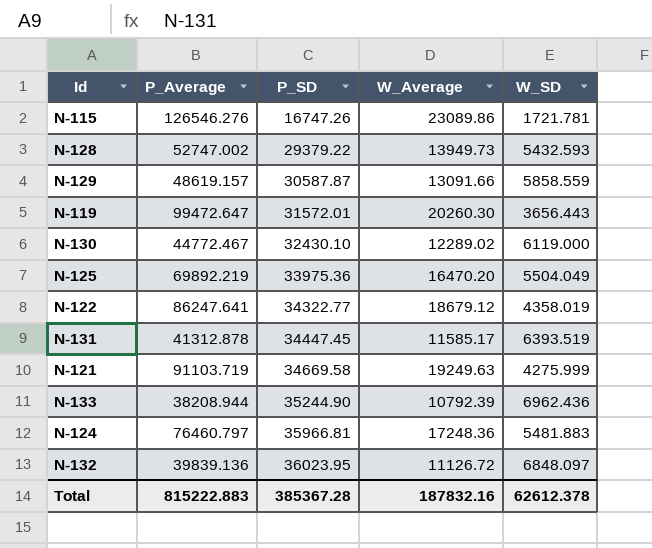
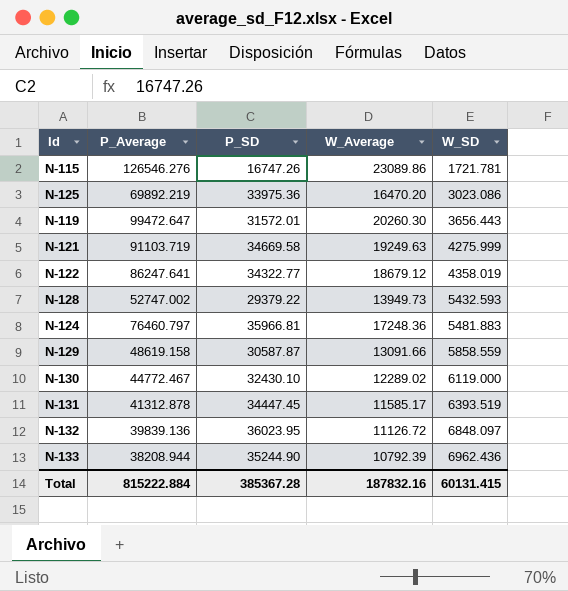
row order: P_SD ascending -> W_SD ascending
N-125 | W_SD: 5504.049 -> 3023.086
N-129 | P_Average: 48619.157 -> 48619.158
Total | P_Average: 815222.883 -> 815222.884
Total | W_SD: 62612.378 -> 60131.415

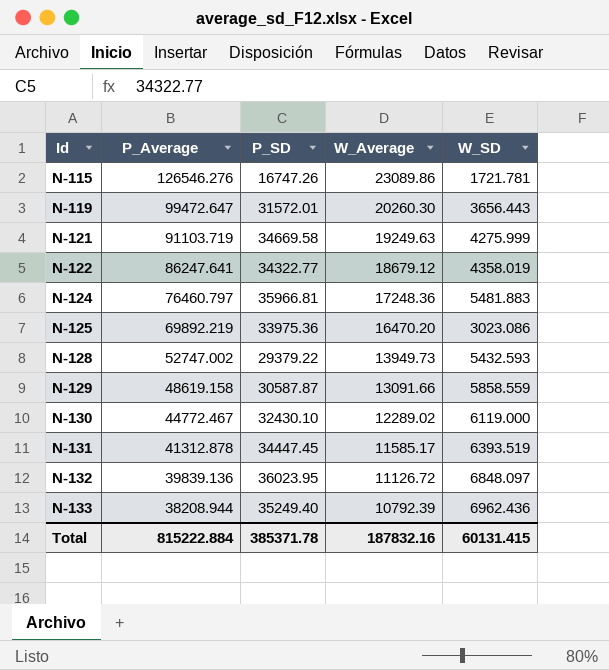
row order: W_SD ascending -> Id ascending
N-133 | P_SD: 35244.90 -> 35249.40
Total | P_SD: 385367.28 -> 385371.78

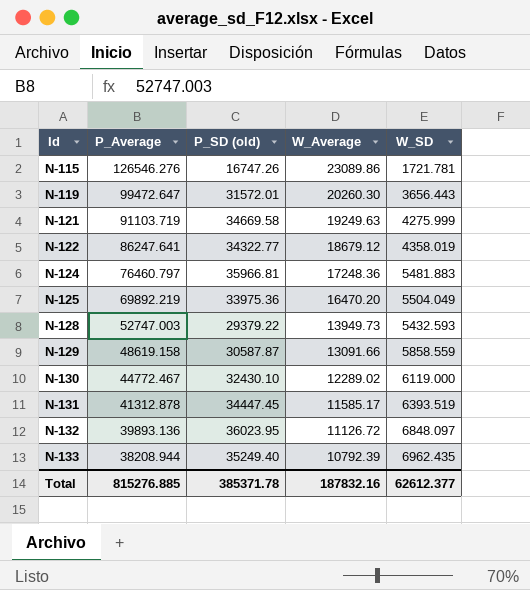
column name: P_SD -> P_SD (old)
N-125 | W_SD: 3023.086 -> 5504.049
N-128 | P_Average: 52747.002 -> 52747.003
N-132 | P_Average: 39839.136 -> 39893.136
N-133 | W_SD: 6962.436 -> 6962.435
Total | P_Average: 815222.884 -> 815276.885
Total | W_SD: 60131.415 -> 62612.377

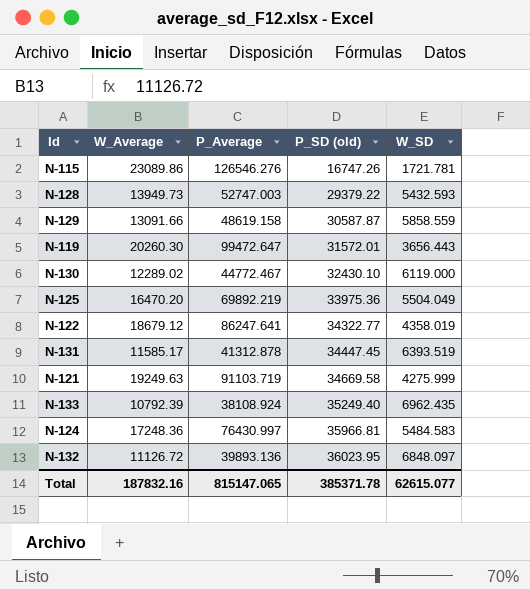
row order: Id ascending -> P_SD (old) ascending
column W_Average | position: 4 -> 2
N-133 | P_Average: 38208.944 -> 38108.924
N-124 | P_Average: 76460.797 -> 76430.997
N-124 | W_SD: 5481.883 -> 5484.583
Total | P_Average: 815276.885 -> 815147.065
Total | W_SD: 62612.377 -> 62615.077

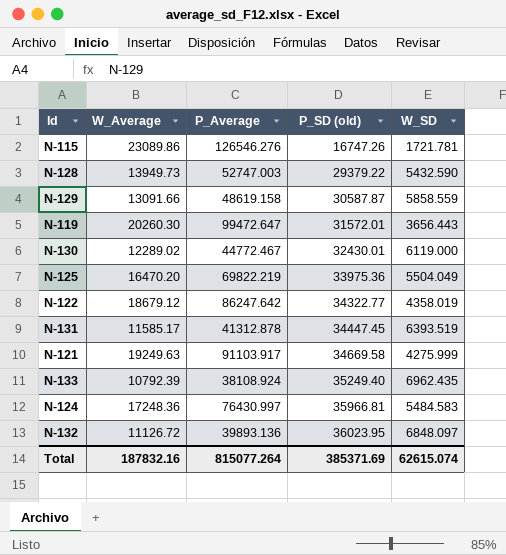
N-128 | W_SD: 5432.593 -> 5432.590
N-130 | P_SD (old): 32430.10 -> 32430.01
N-125 | P_Average: 69892.219 -> 69822.219
N-122 | P_Average: 86247.641 -> 86247.642
N-121 | P_Average: 91103.719 -> 91103.917
Total | P_Average: 815147.065 -> 815077.264
Total | P_SD (old): 385371.78 -> 385371.69
Total | W_SD: 62615.077 -> 62615.074

